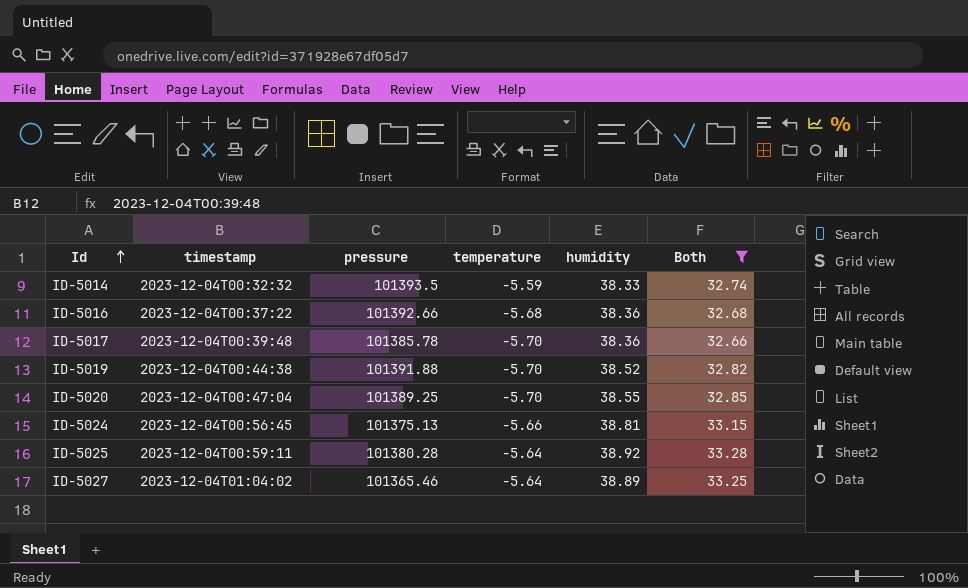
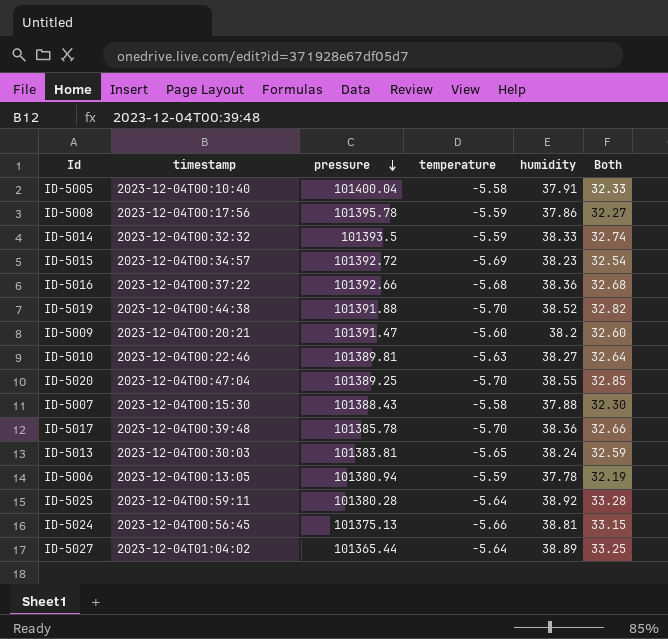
filter: Both >= 32.66 -> none
row order: Id ascending -> pressure descending
ID-5027 | pressure: 101365.46 -> 101365.44

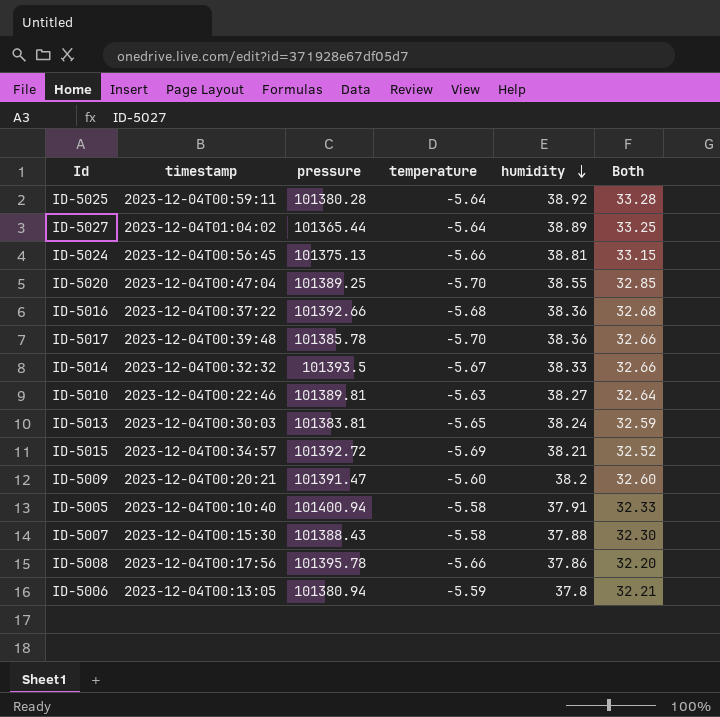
row order: pressure descending -> humidity descending
row ID-5019: 2023-12-04T00:44:38 | 101391.88 | -5.70 | 38.52 | 32.82 -> none
ID-5014 | temperature: -5.59 -> -5.67
ID-5014 | Both: 32.74 -> 32.66
ID-5015 | humidity: 38.23 -> 38.21
ID-5015 | Both: 32.54 -> 32.52
ID-5005 | pressure: 101400.04 -> 101400.94
ID-5008 | temperature: -5.59 -> -5.66
ID-5008 | Both: 32.27 -> 32.20
ID-5006 | humidity: 37.78 -> 37.8
ID-5006 | Both: 32.19 -> 32.21

